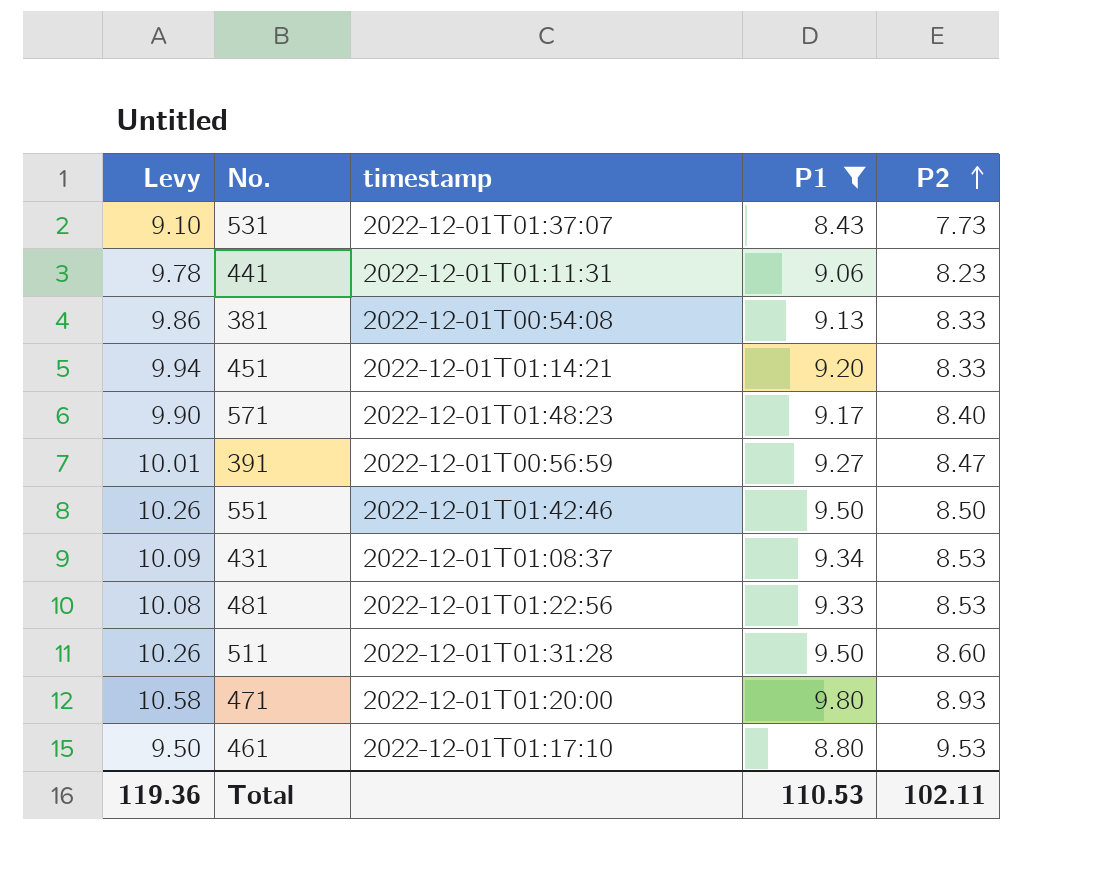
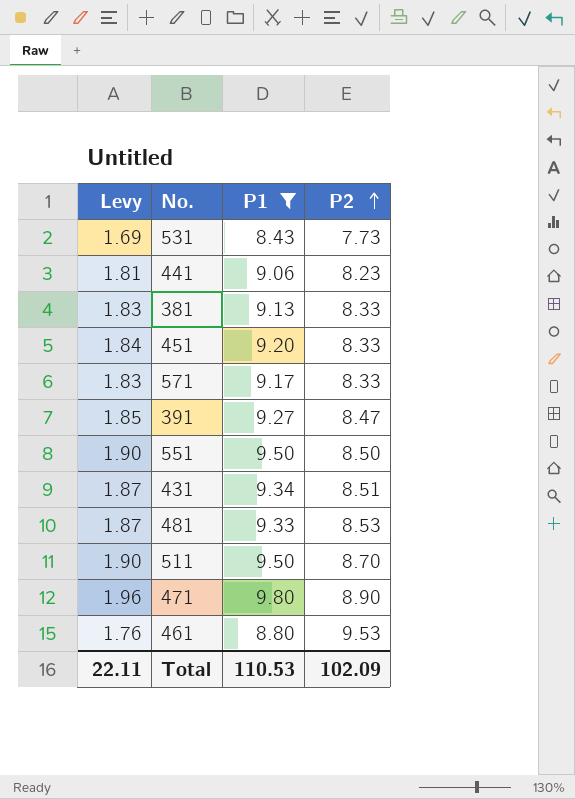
column timestamp | position: 3 -> none
column Levy | formula: [P1] * 1.08 -> [P1] * 0.2
571 | P2: 8.40 -> 8.33
431 | P2: 8.53 -> 8.51
511 | P2: 8.60 -> 8.70
471 | P2: 8.93 -> 8.90
Total | Levy: 119.36 -> 22.11
Total | P2: 102.11 -> 102.09

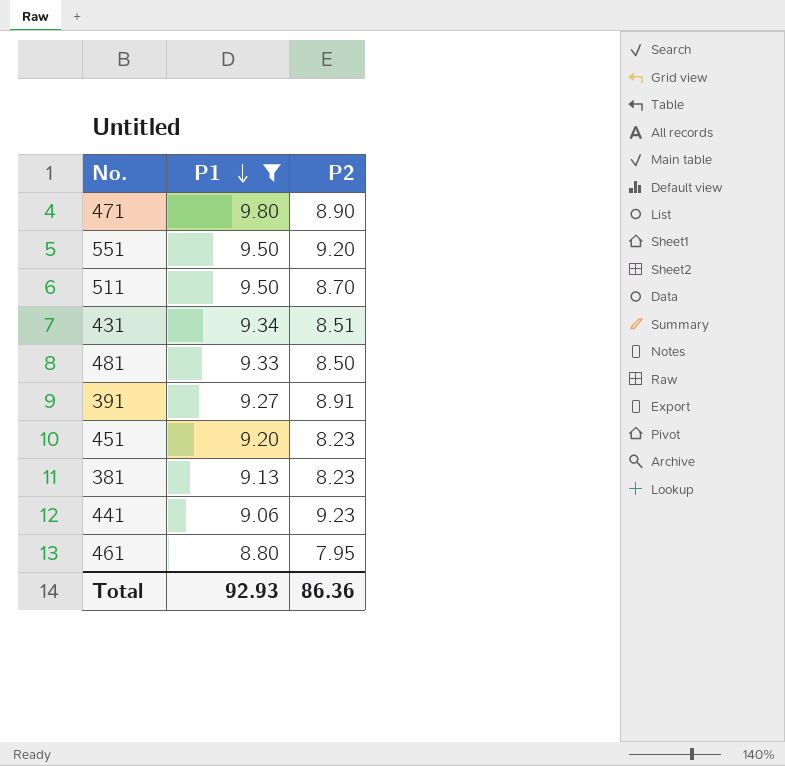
row order: P2 ascending -> P1 descending
column Levy | formula: [P1] * 0.2 -> none
row 531: 1.69 | 8.43 | 7.73 -> none
row 571: 1.83 | 9.17 | 8.33 -> none
551 | P2: 8.50 -> 9.20
481 | P2: 8.53 -> 8.50
391 | P2: 8.47 -> 8.91
451 | P2: 8.33 -> 8.23
381 | P2: 8.33 -> 8.23
441 | P2: 8.23 -> 9.23
461 | P2: 9.53 -> 7.95
Total | P1: 110.53 -> 92.93
Total | P2: 102.09 -> 86.36

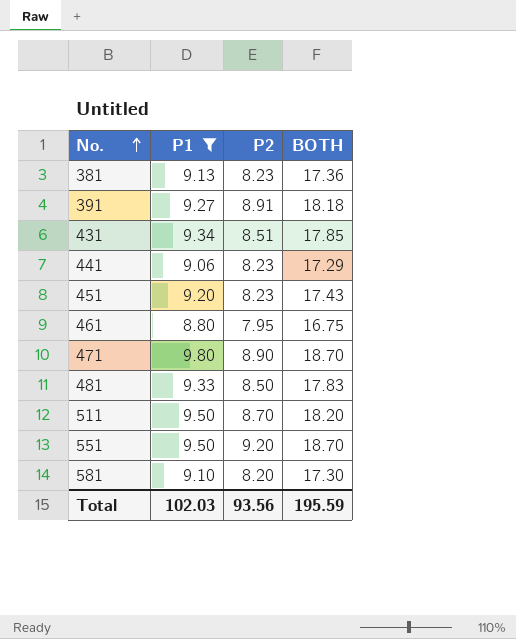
row order: P1 descending -> No. ascending
column BOTH | formula: none -> [P1] + [P2]
441 | P2: 9.23 -> 8.23
row 581: none -> 9.10 | 8.20 | 17.30
Total | P1: 92.93 -> 102.03
Total | P2: 86.36 -> 93.56

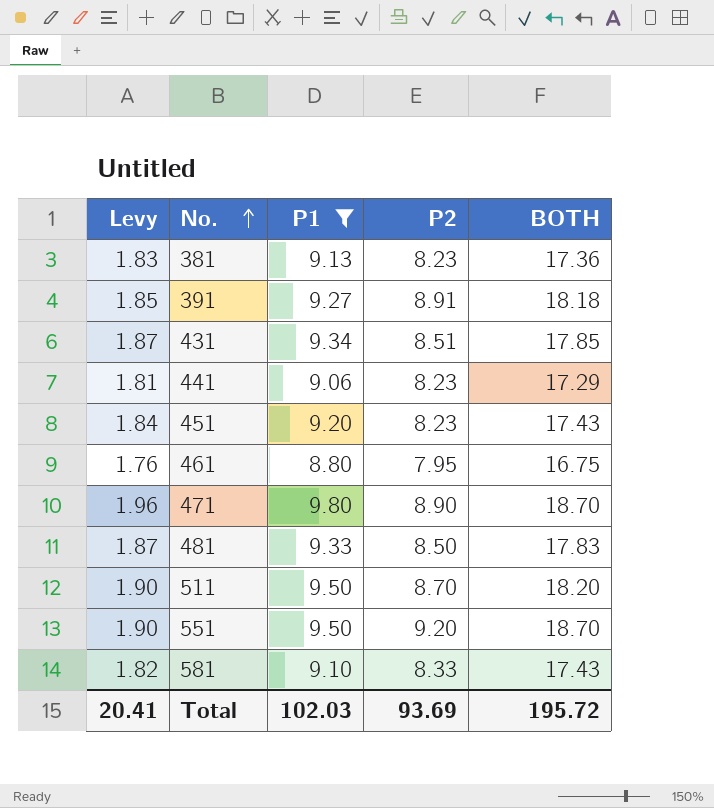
column Levy | formula: none -> [P1] * 0.2
581 | P2: 8.20 -> 8.33
581 | BOTH: 17.30 -> 17.43
Total | P2: 93.56 -> 93.69
Total | BOTH: 195.59 -> 195.72

